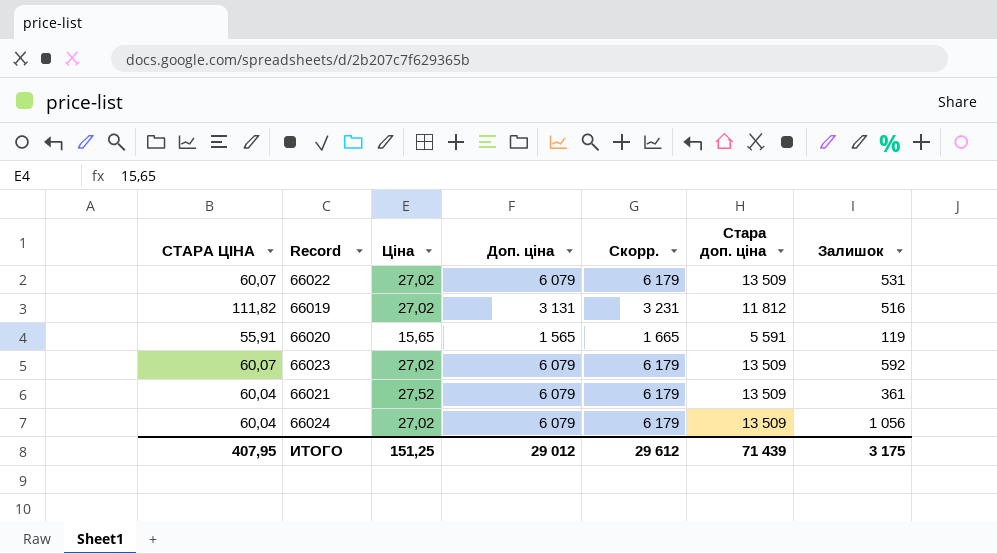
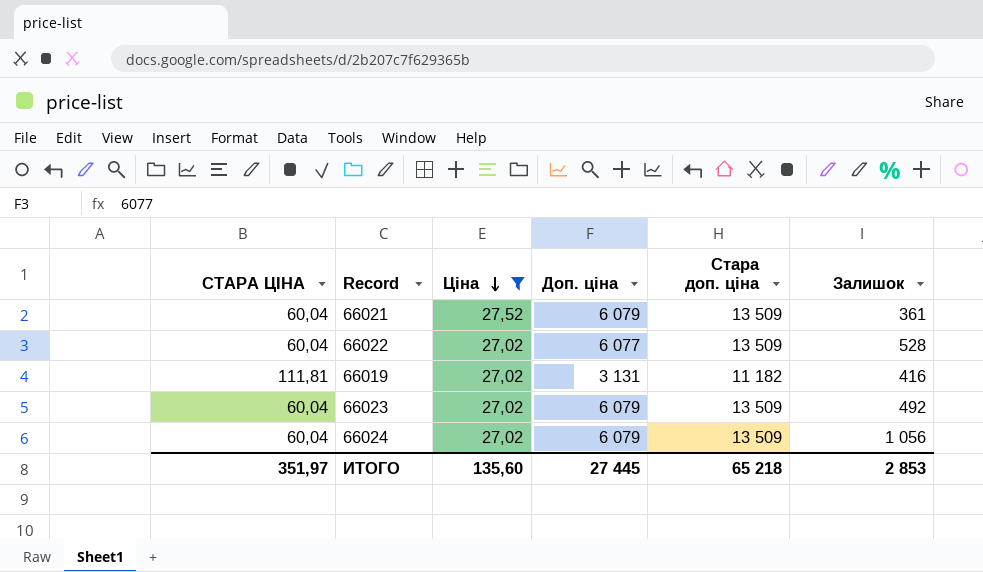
filter: none -> Ціна != 15,65
row order: none -> Ціна descending
column Скорр. | formula: [Доп. ціна] + 100 -> none
66022 | СТАРА ЦІНА: 60,07 -> 60,04
66022 | Доп. ціна: 6 079 -> 6 077
66022 | Залишок: 531 -> 528
66019 | СТАРА ЦІНА: 111,82 -> 111,81
66019 | Стара доп. ціна: 11 812 -> 11 182
66019 | Залишок: 516 -> 416
66023 | СТАРА ЦІНА: 60,07 -> 60,04
66023 | Залишок: 592 -> 492
ИТОГО | СТАРА ЦІНА: 407,95 -> 351,97
ИТОГО | Ціна: 151,25 -> 135,60
ИТОГО | Доп. ціна: 29 012 -> 27 445
ИТОГО | Стара доп. ціна: 71 439 -> 65 218
ИТОГО | Залишок: 3 175 -> 2 853

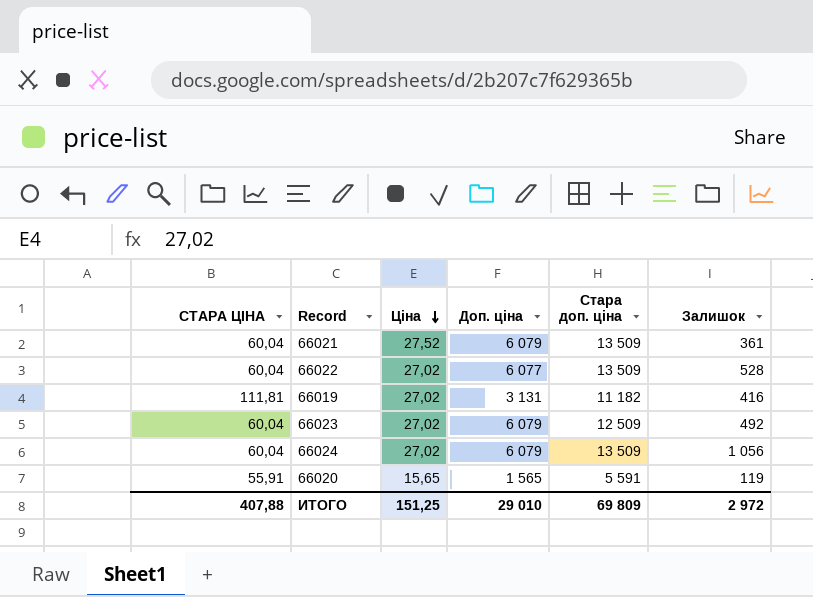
filter: Ціна != 15,65 -> none
66023 | Стара доп. ціна: 13 509 -> 12 509
ИТОГО | СТАРА ЦІНА: 351,97 -> 407,88
ИТОГО | Ціна: 135,60 -> 151,25
ИТОГО | Доп. ціна: 27 445 -> 29 010
ИТОГО | Стара доп. ціна: 65 218 -> 69 809
ИТОГО | Залишок: 2 853 -> 2 972

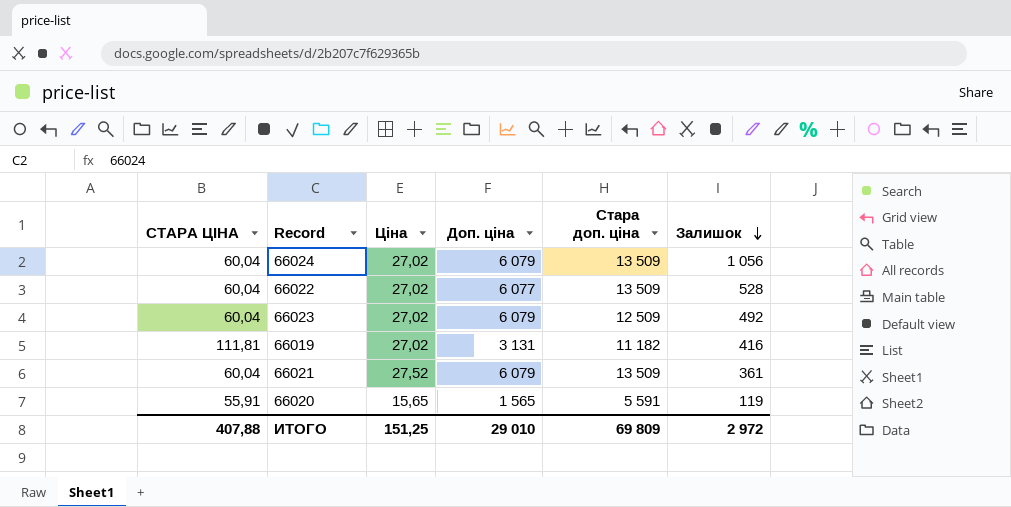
row order: Ціна descending -> Залишок descending

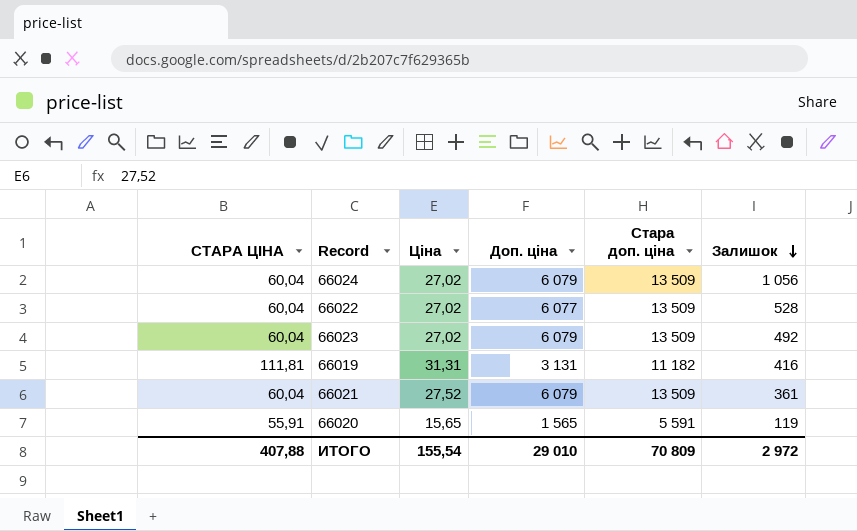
66023 | Стара доп. ціна: 12 509 -> 13 509
66019 | Ціна: 27,02 -> 31,31
ИТОГО | Ціна: 151,25 -> 155,54
ИТОГО | Стара доп. ціна: 69 809 -> 70 809

